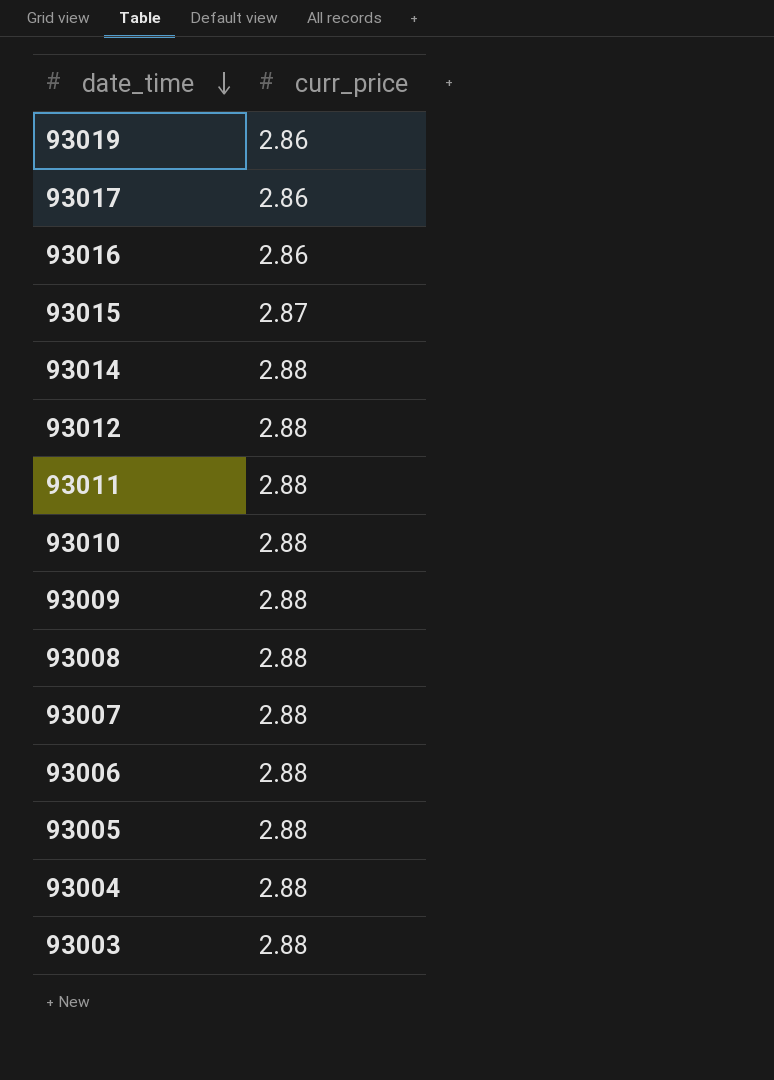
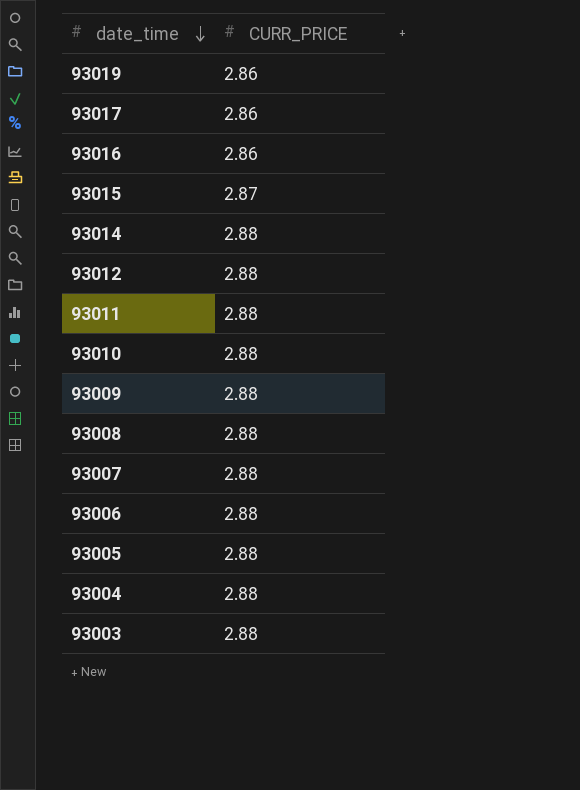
column name: curr_price -> CURR_PRICE

